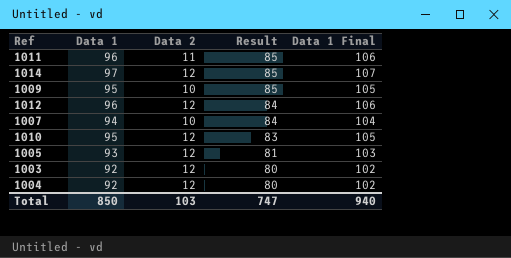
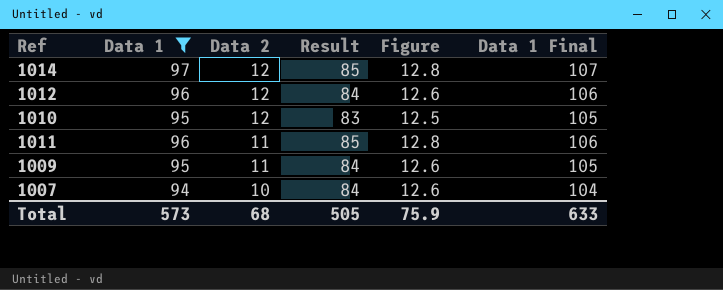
filter: none -> Data 1 >= 94
row order: Result descending -> Data 2 descending
column Figure | formula: none -> [Result] * 0.15
1009 | Data 2: 10 -> 11
1009 | Result: 85 -> 84
Total | Data 1: 850 -> 573
Total | Data 2: 103 -> 68
Total | Result: 747 -> 505
Total | Data 1 Final: 940 -> 633

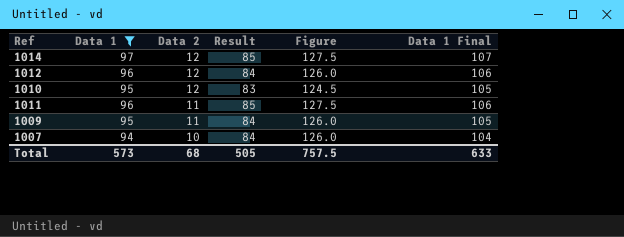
column Figure | formula: [Result] * 0.15 -> [Result] * 1.5
Total | Figure: 75.9 -> 757.5

